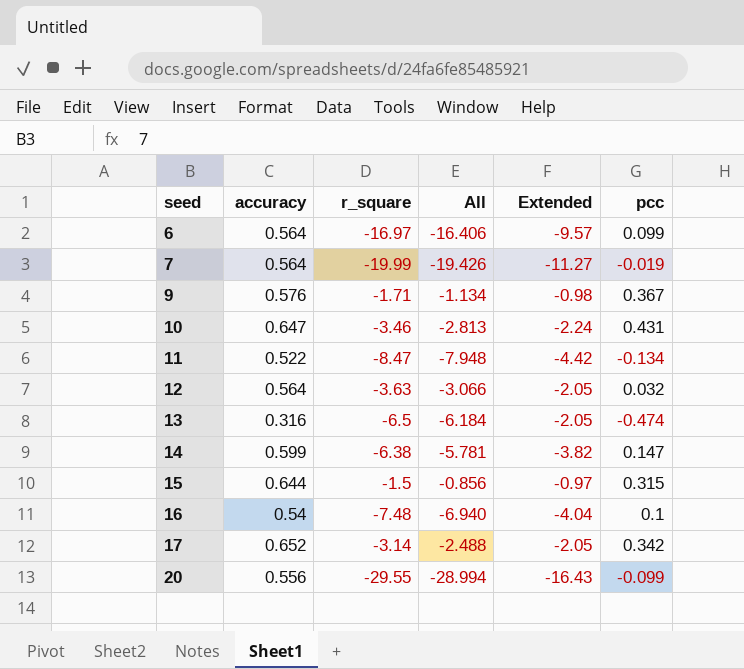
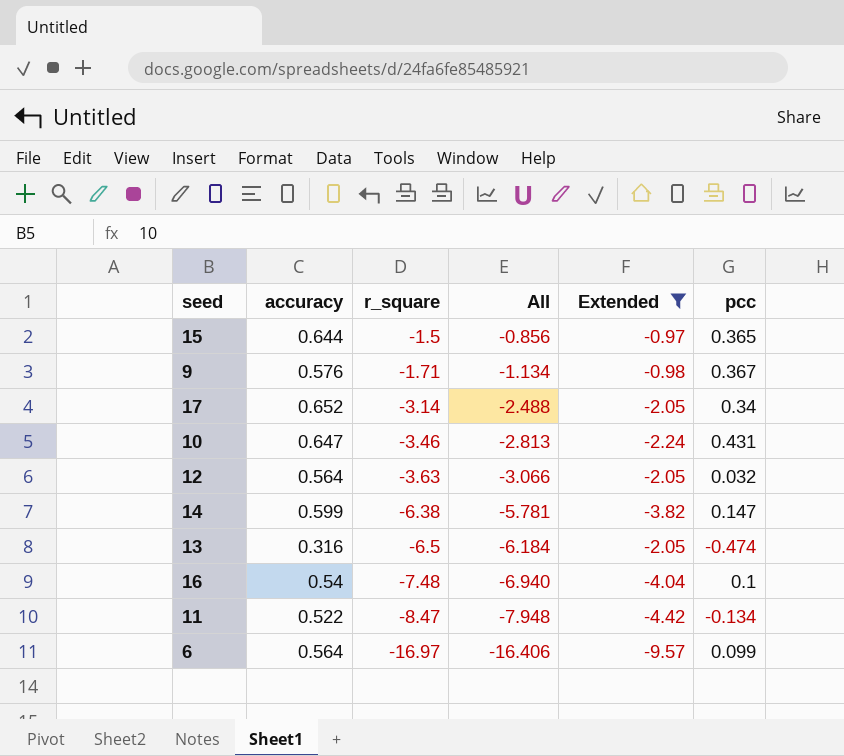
filter: none -> Extended >= -9.57
row order: seed ascending -> r_square descending
15 | pcc: 0.315 -> 0.365
17 | pcc: 0.342 -> 0.34

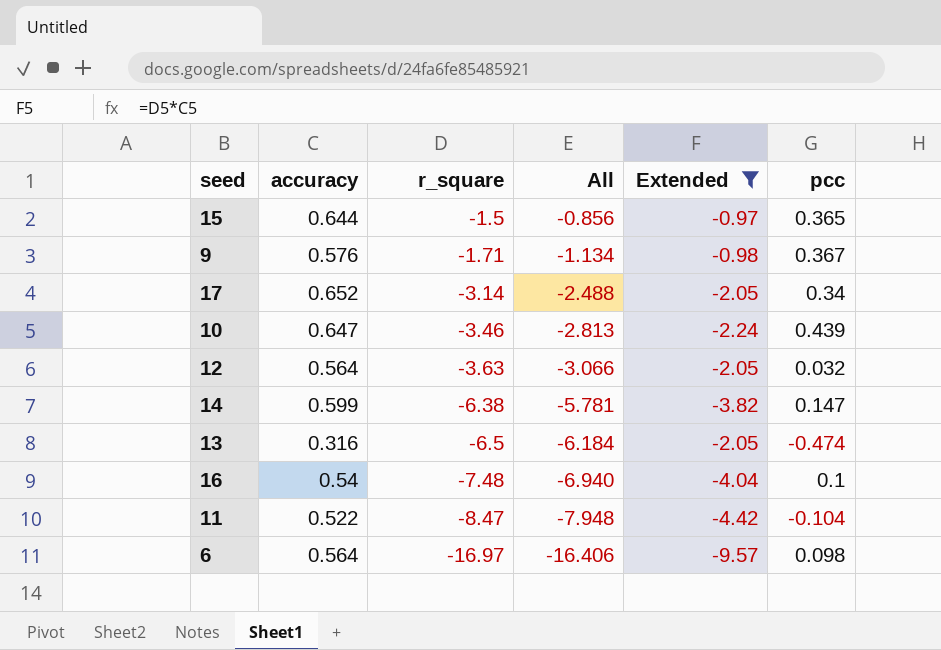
10 | pcc: 0.431 -> 0.439
11 | pcc: -0.134 -> -0.104
6 | pcc: 0.099 -> 0.098

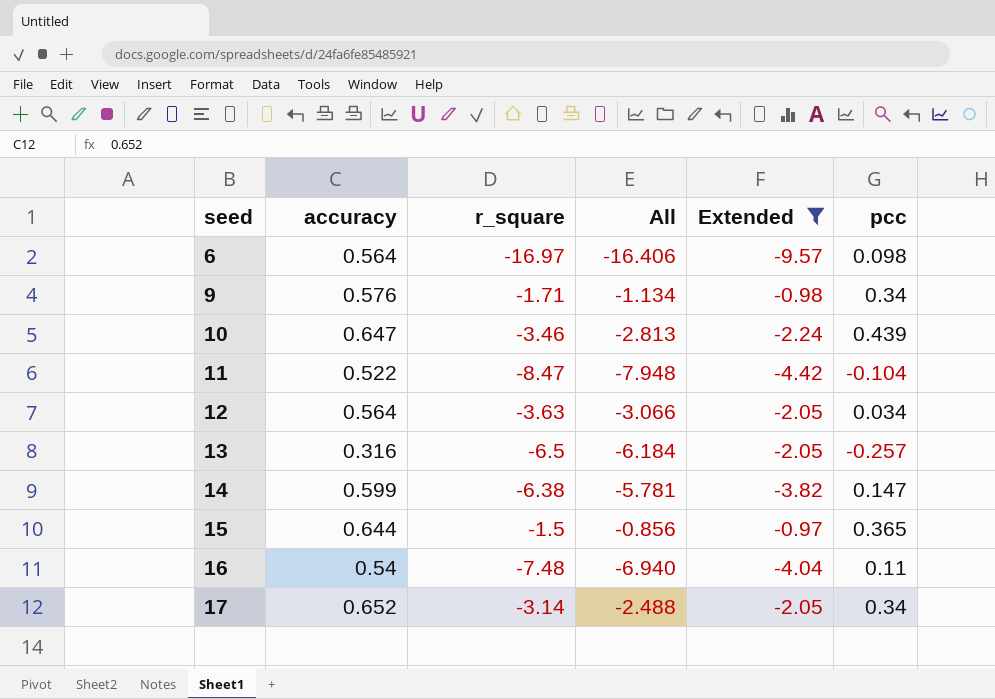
row order: r_square descending -> seed ascending
9 | pcc: 0.367 -> 0.34
12 | pcc: 0.032 -> 0.034
13 | pcc: -0.474 -> -0.257
16 | pcc: 0.1 -> 0.11

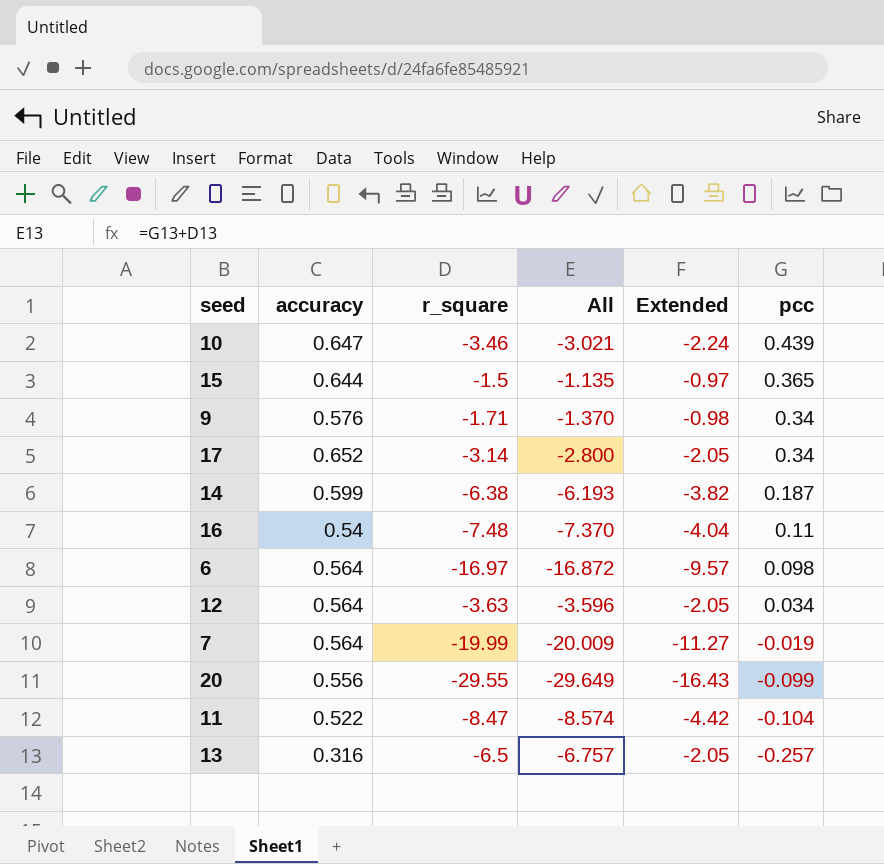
filter: Extended >= -9.57 -> none
row order: seed ascending -> pcc descending
column All | formula: [accuracy] + [r_square] -> [r_square] + [pcc]
14 | pcc: 0.147 -> 0.187

